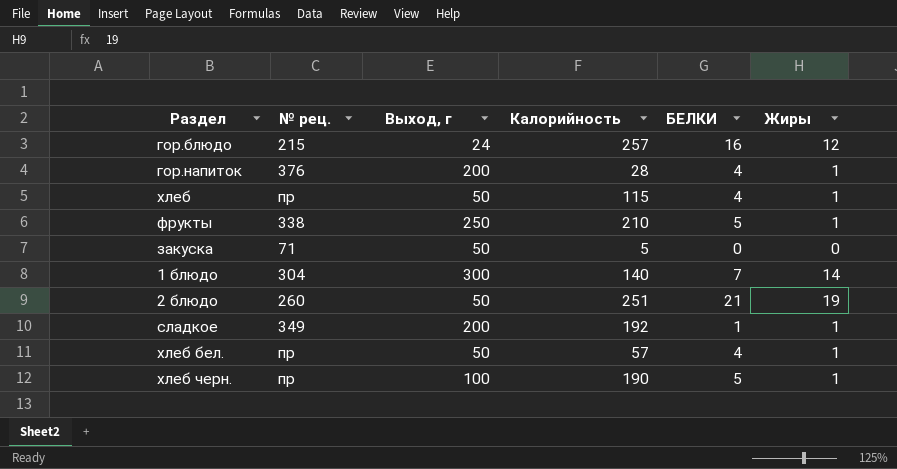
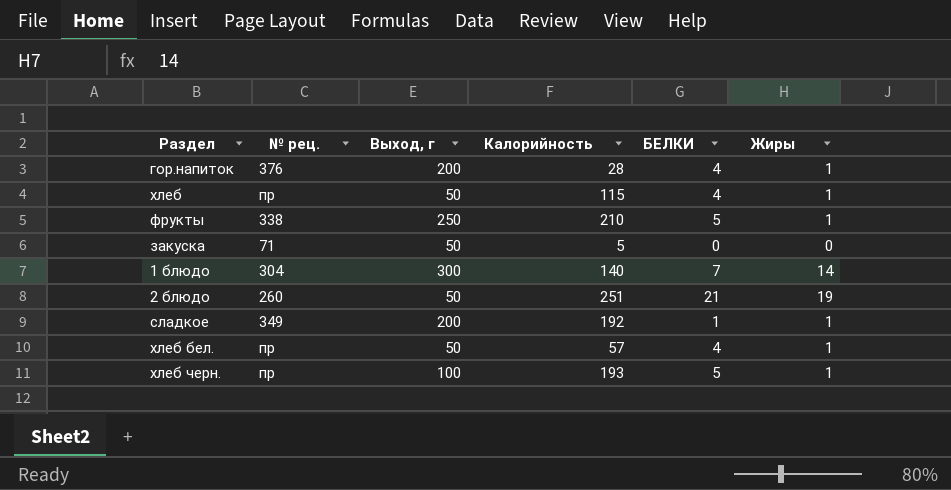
row гор.блюдо: 215 | 24 | 257 | 16 | 12 -> none
хлеб черн. | Калорийность: 190 -> 193

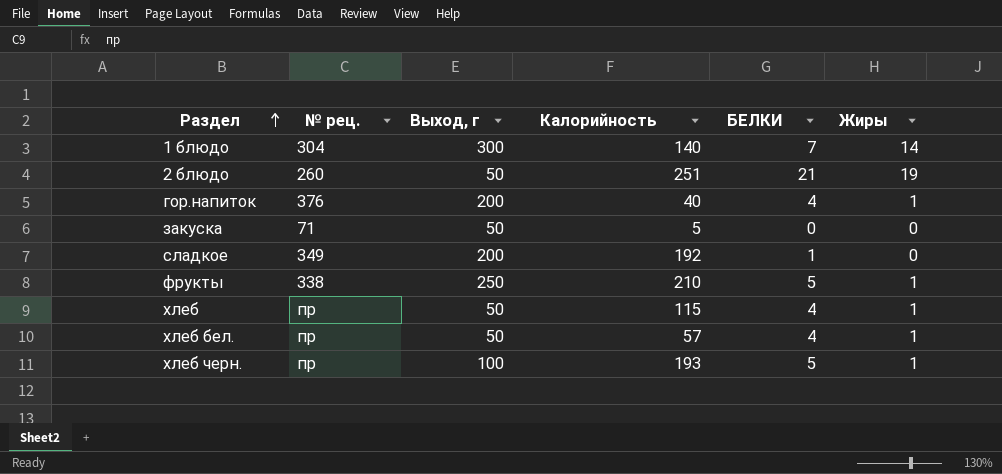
row order: none -> Раздел ascending
гор.напиток | Калорийность: 28 -> 40
сладкое | Жиры: 1 -> 0

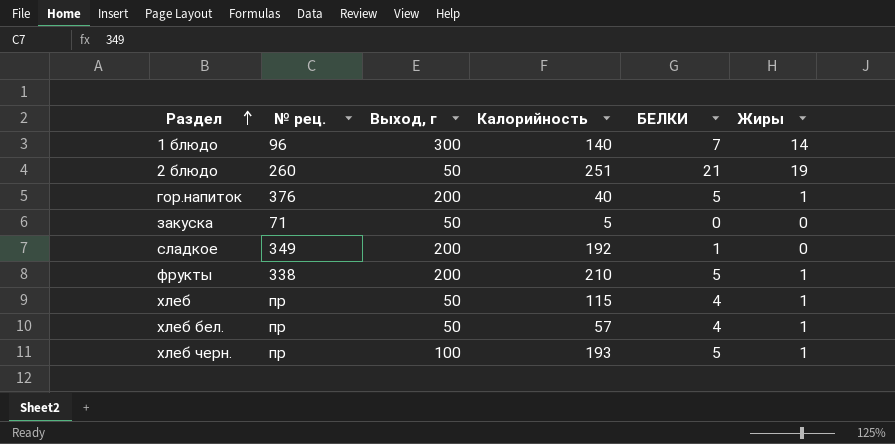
1 блюдо | № рец.: 304 -> 96
гор.напиток | БЕЛКИ: 4 -> 5
фрукты | Выход, г: 250 -> 200

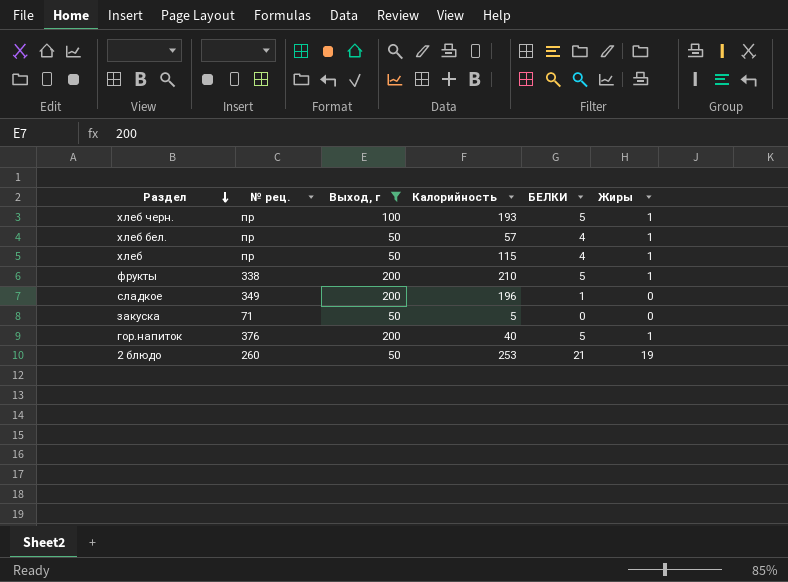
filter: none -> Выход, г != 300
row order: Раздел ascending -> Раздел descending
сладкое | Калорийность: 192 -> 196
2 блюдо | Калорийность: 251 -> 253

